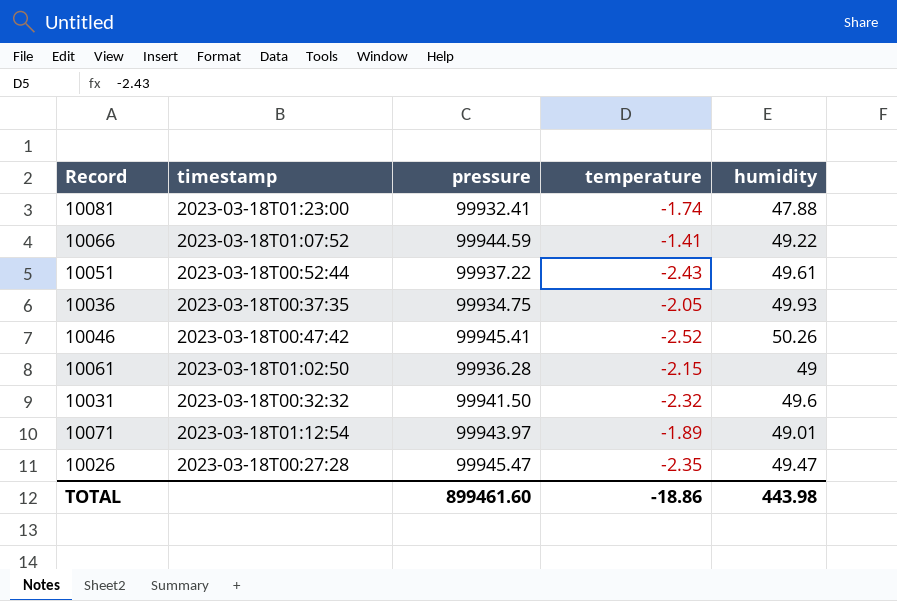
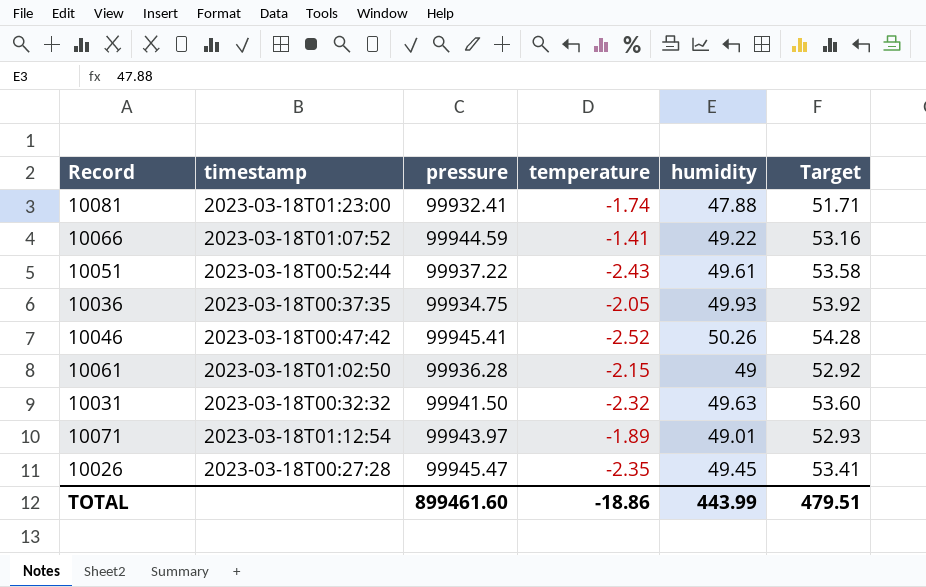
column Target | formula: none -> [humidity] * 1.08
10031 | humidity: 49.6 -> 49.63
10026 | humidity: 49.47 -> 49.45
TOTAL | humidity: 443.98 -> 443.99

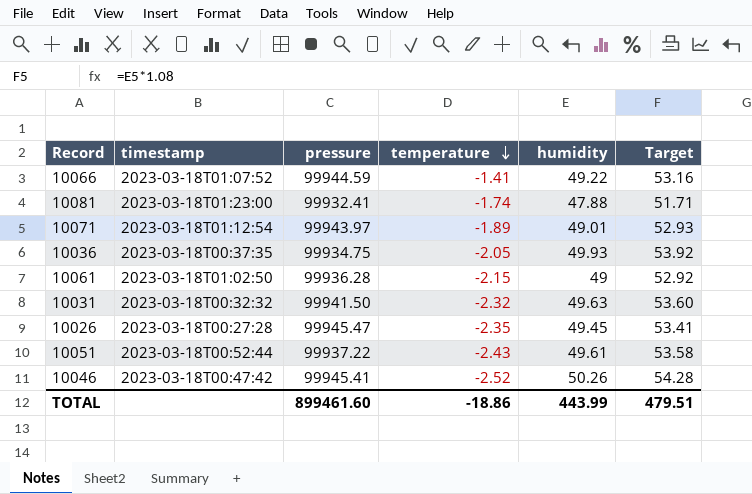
row order: none -> temperature descending

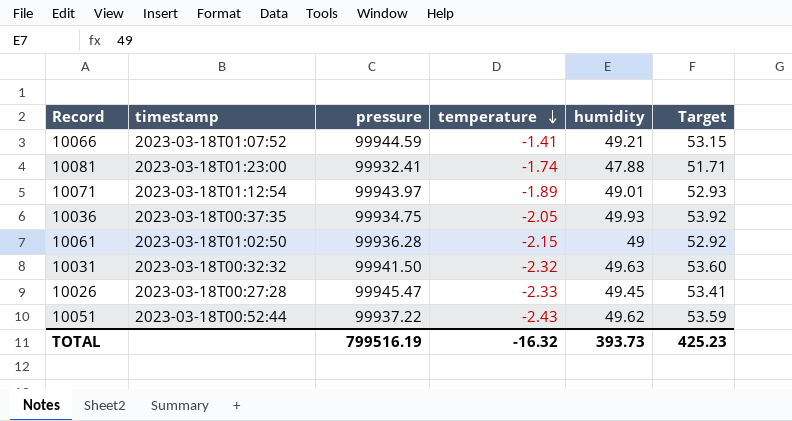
row 10046: 2023-03-18T00:47:42 | 99945.41 | -2.52 | 50.26 | 54.28 -> none
10066 | humidity: 49.22 -> 49.21
10066 | Target: 53.16 -> 53.15
10026 | temperature: -2.35 -> -2.33
10051 | humidity: 49.61 -> 49.62
10051 | Target: 53.58 -> 53.59
TOTAL | pressure: 899461.60 -> 799516.19
TOTAL | temperature: -18.86 -> -16.32
TOTAL | humidity: 443.99 -> 393.73
TOTAL | Target: 479.51 -> 425.23

